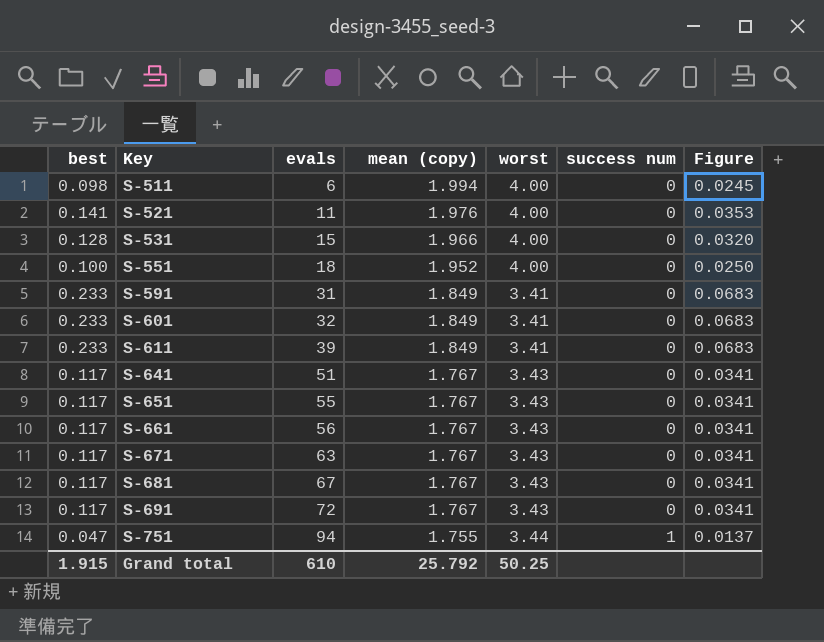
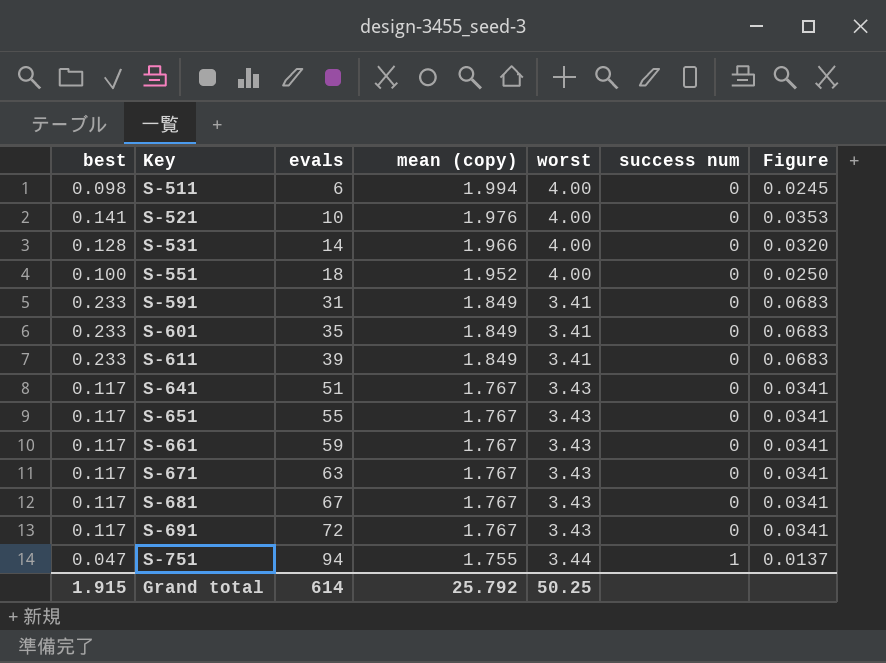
S-521 | evals: 11 -> 10
S-531 | evals: 15 -> 14
S-601 | evals: 32 -> 35
S-661 | evals: 56 -> 59
Grand total | evals: 610 -> 614

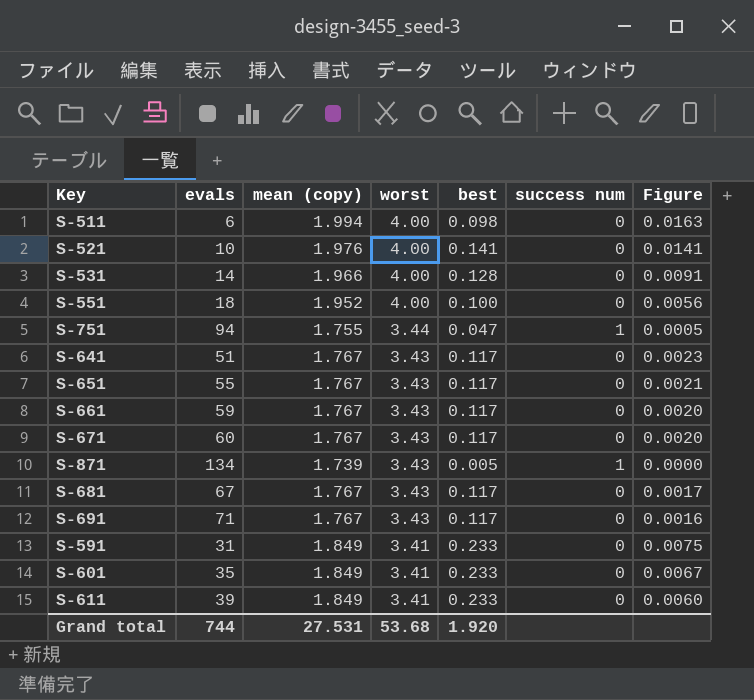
row order: Key ascending -> worst descending
column best | position: 1 -> 5
column Figure | formula: [best] / [worst] -> [best] / [evals]
S-671 | evals: 63 -> 60
row S-871: none -> 134 | 1.739 | 3.43 | 0.005 | 1 | 0.0000
S-691 | evals: 72 -> 71
Grand total | evals: 614 -> 744
Grand total | mean (copy): 25.792 -> 27.531
Grand total | worst: 50.25 -> 53.68
Grand total | best: 1.915 -> 1.920

